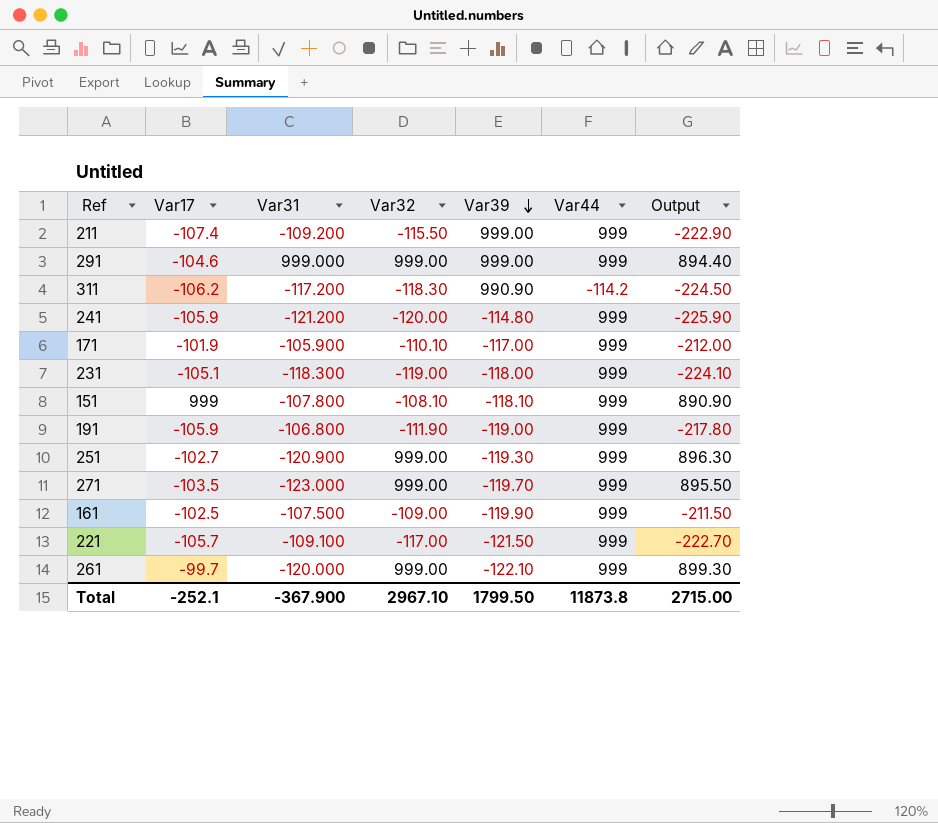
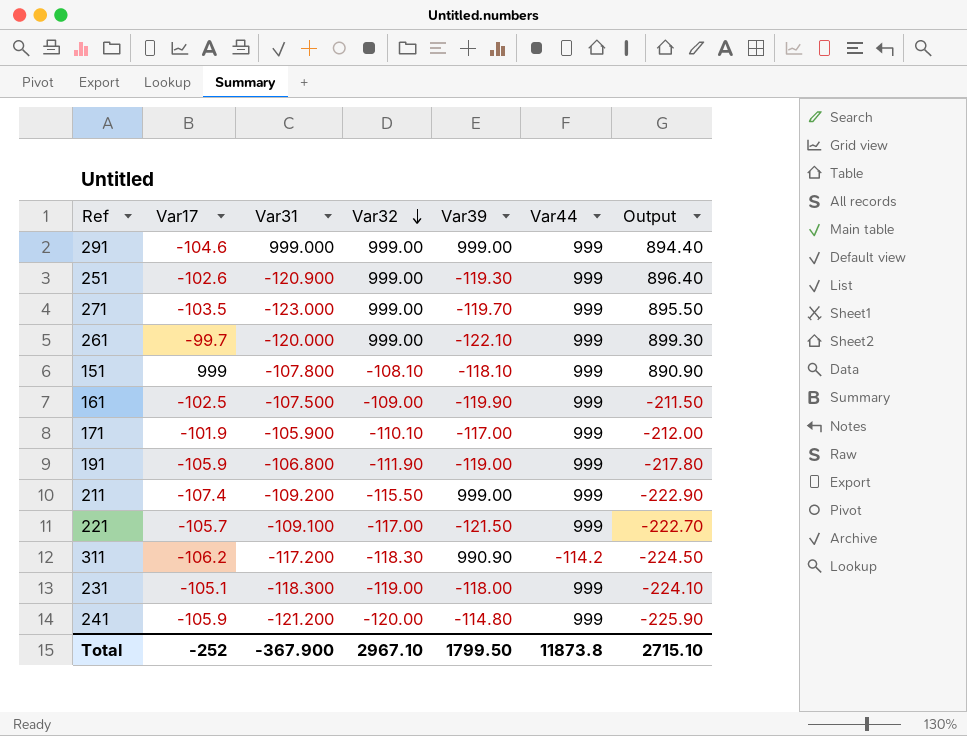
row order: Var39 descending -> Var32 descending
251 | Var17: -102.7 -> -102.6
251 | Output: 896.30 -> 896.40
Total | Var17: -252.1 -> -252
Total | Output: 2715.00 -> 2715.10

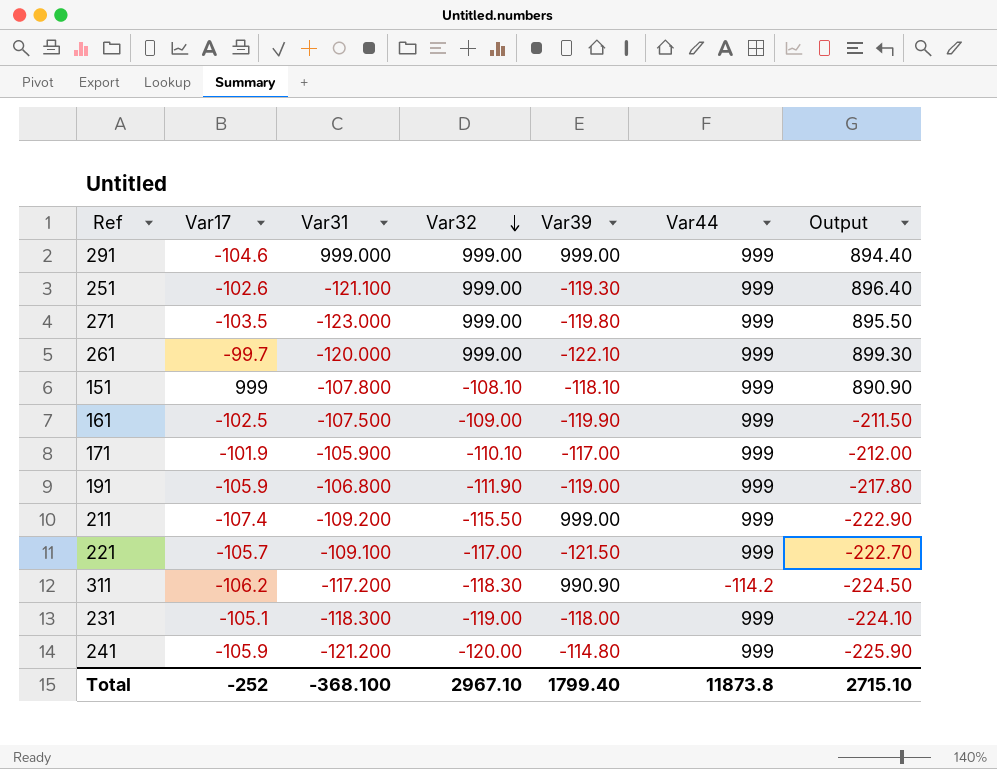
251 | Var31: -120.900 -> -121.100
271 | Var39: -119.70 -> -119.80
Total | Var31: -367.900 -> -368.100
Total | Var39: 1799.50 -> 1799.40

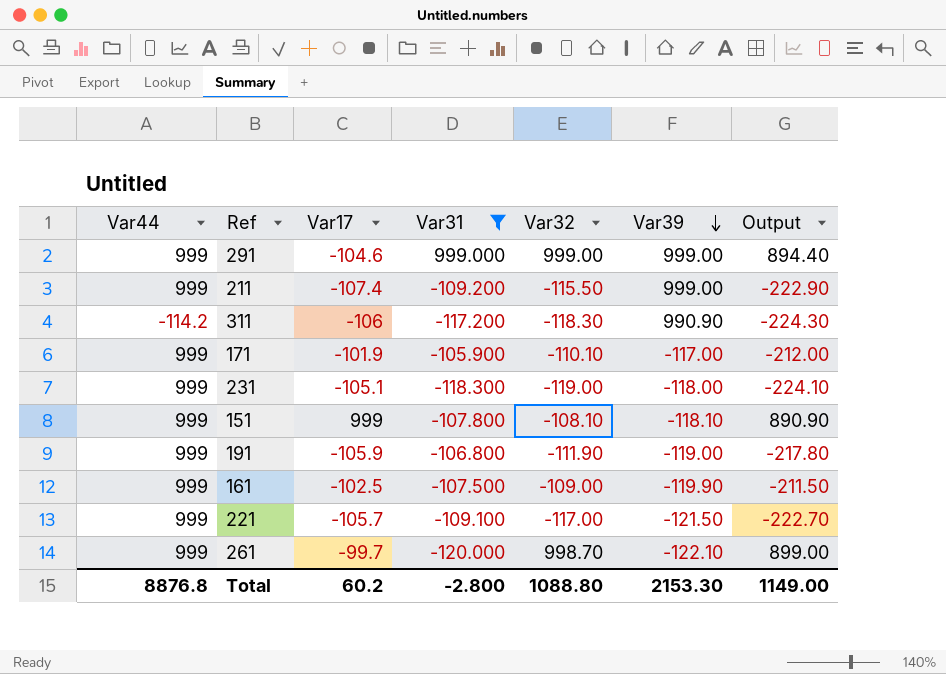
filter: none -> Var31 >= -120.000
row order: Var32 descending -> Var39 descending
column Var44 | position: 6 -> 1
311 | Var17: -106.2 -> -106
311 | Output: -224.50 -> -224.30
261 | Var32: 999.00 -> 998.70
261 | Output: 899.30 -> 899.00
Total | Var44: 11873.8 -> 8876.8
Total | Var17: -252 -> 60.2
Total | Var31: -368.100 -> -2.800
Total | Var32: 2967.10 -> 1088.80
Total | Var39: 1799.40 -> 2153.30
Total | Output: 2715.10 -> 1149.00

